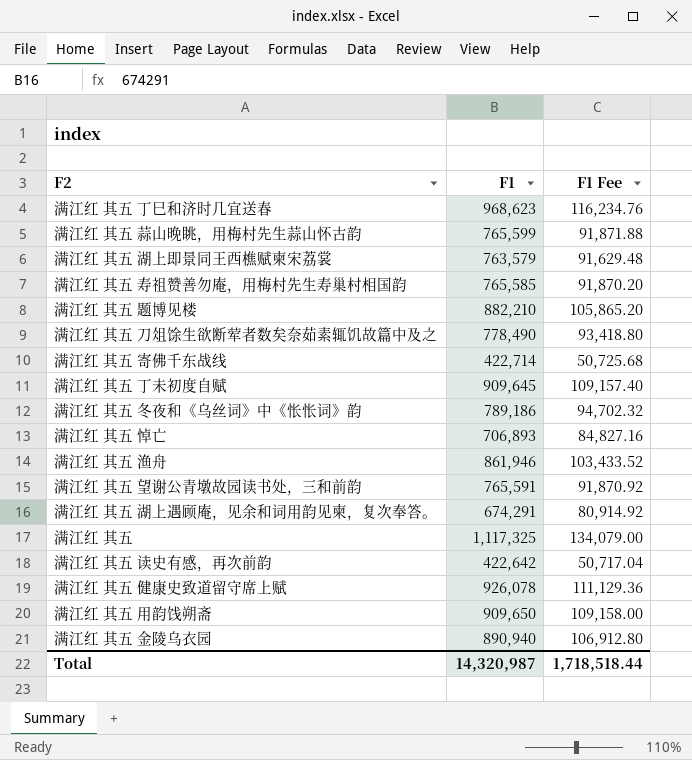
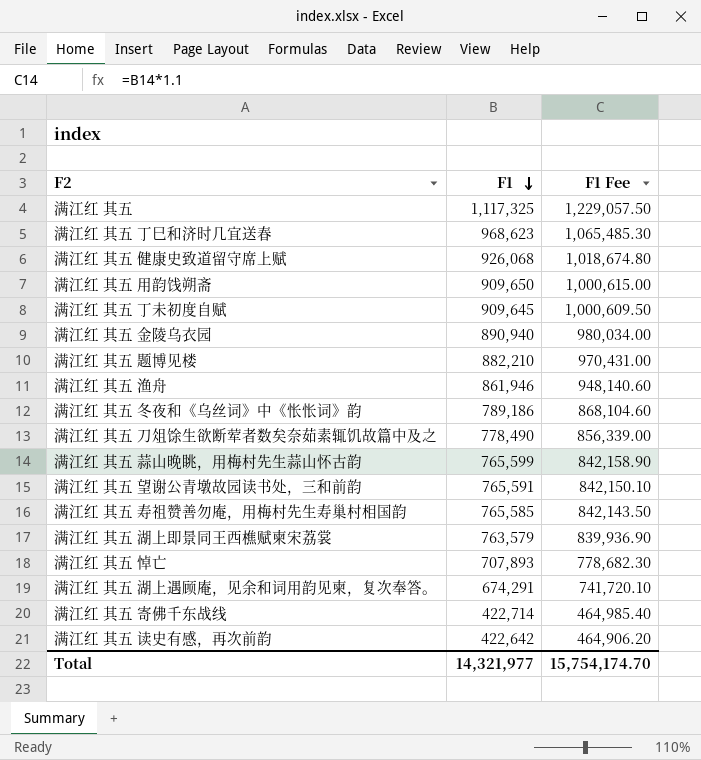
row order: none -> F1 descending
column F1 Fee | formula: [F1] * 0.12 -> [F1] * 1.1
满江红 其五 健康史致道留守席上赋 | F1: 926,078 -> 926,068
满江红 其五 悼亡 | F1: 706,893 -> 707,893
Total | F1: 14,320,987 -> 14,321,977
Total | F1 Fee: 1,718,518.44 -> 15,754,174.70

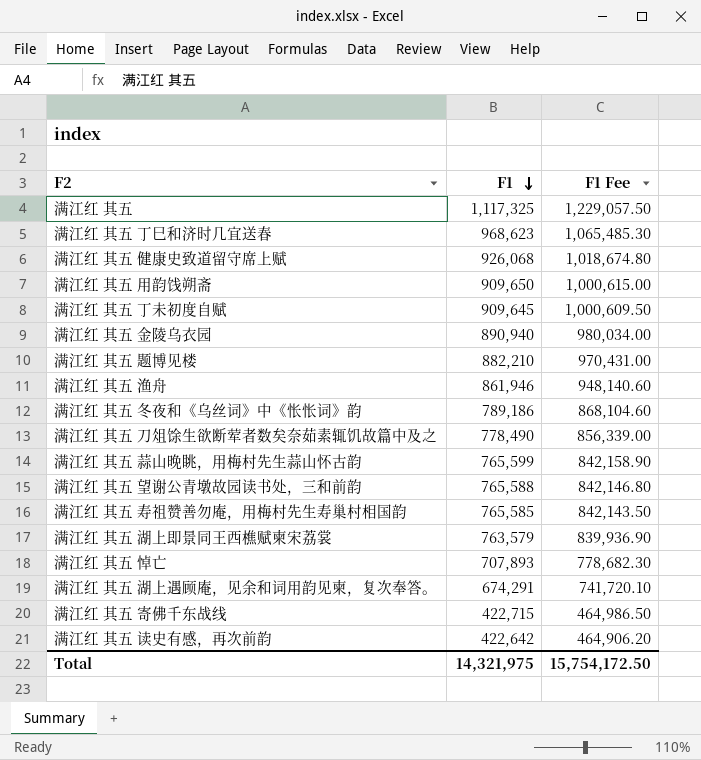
满江红 其五 望谢公青墩故园读书处，三和前韵 | F1: 765,591 -> 765,588
满江红 其五 望谢公青墩故园读书处，三和前韵 | F1 Fee: 842,150.10 -> 842,146.80
满江红 其五 寄佛千东战线 | F1: 422,714 -> 422,715
满江红 其五 寄佛千东战线 | F1 Fee: 464,985.40 -> 464,986.50
Total | F1: 14,321,977 -> 14,321,975
Total | F1 Fee: 15,754,174.70 -> 15,754,172.50

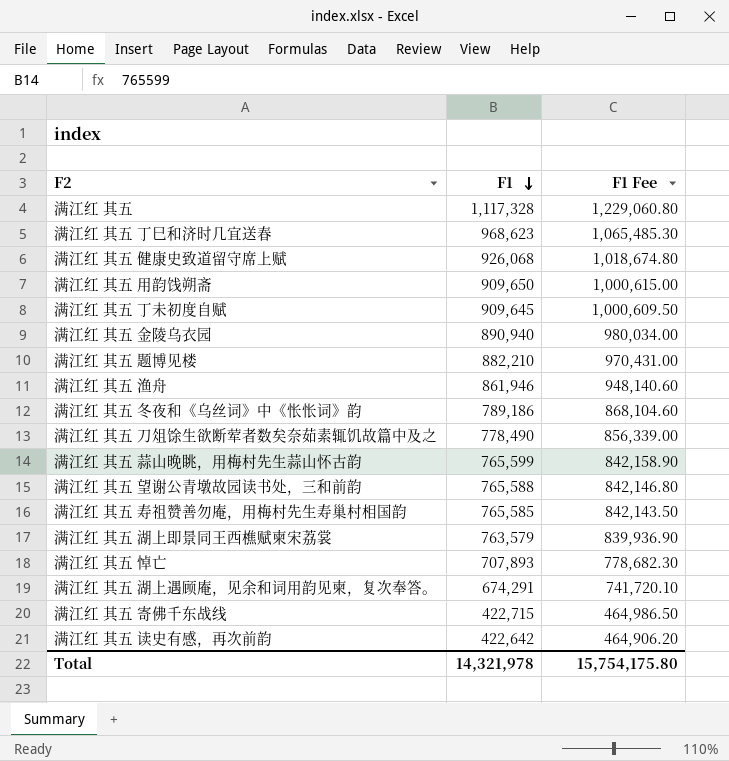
满江红 其五 | F1: 1,117,325 -> 1,117,328
满江红 其五 | F1 Fee: 1,229,057.50 -> 1,229,060.80
Total | F1: 14,321,975 -> 14,321,978
Total | F1 Fee: 15,754,172.50 -> 15,754,175.80

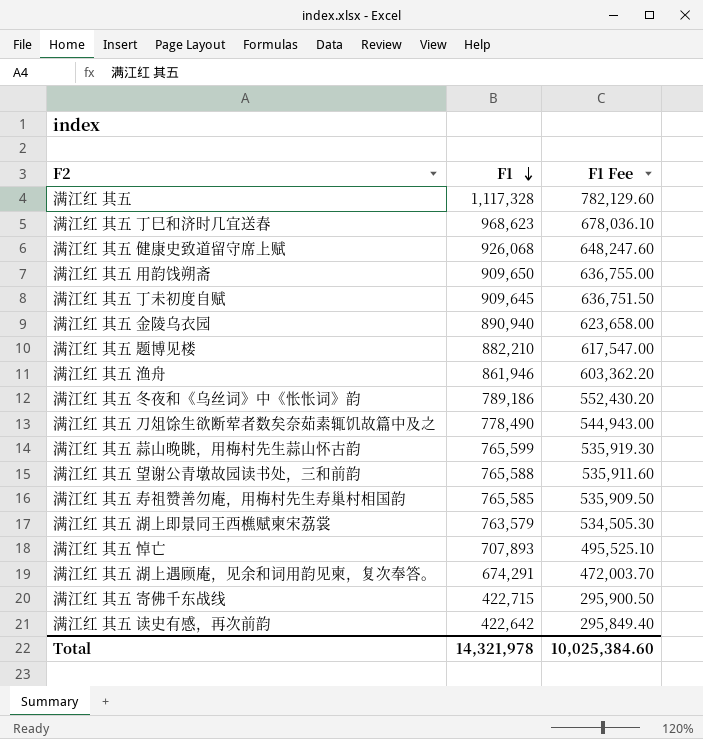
column F1 Fee | formula: [F1] * 1.1 -> [F1] * 0.7
Total | F1 Fee: 15,754,175.80 -> 10,025,384.60

